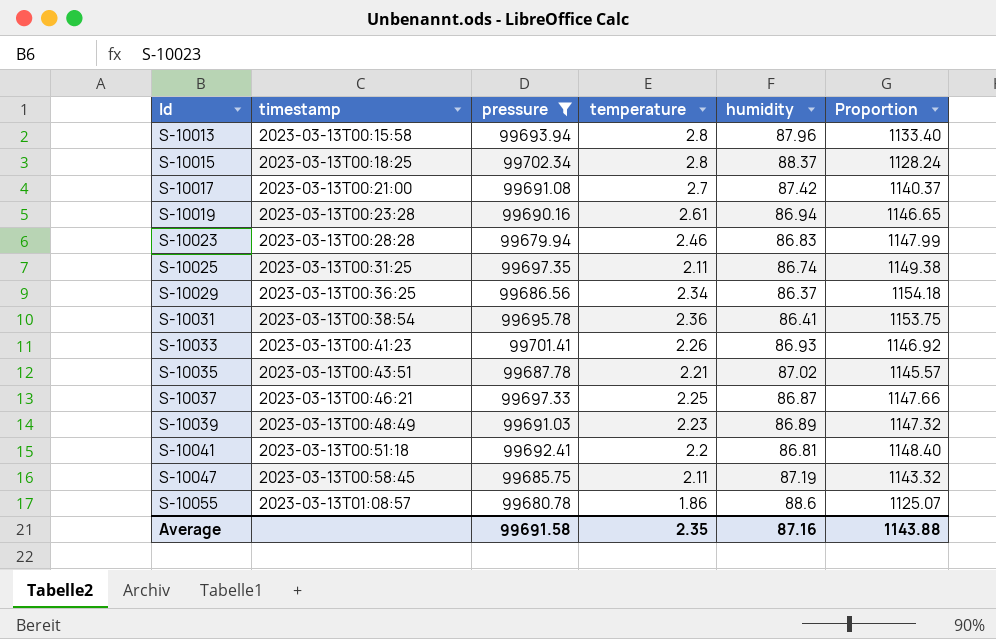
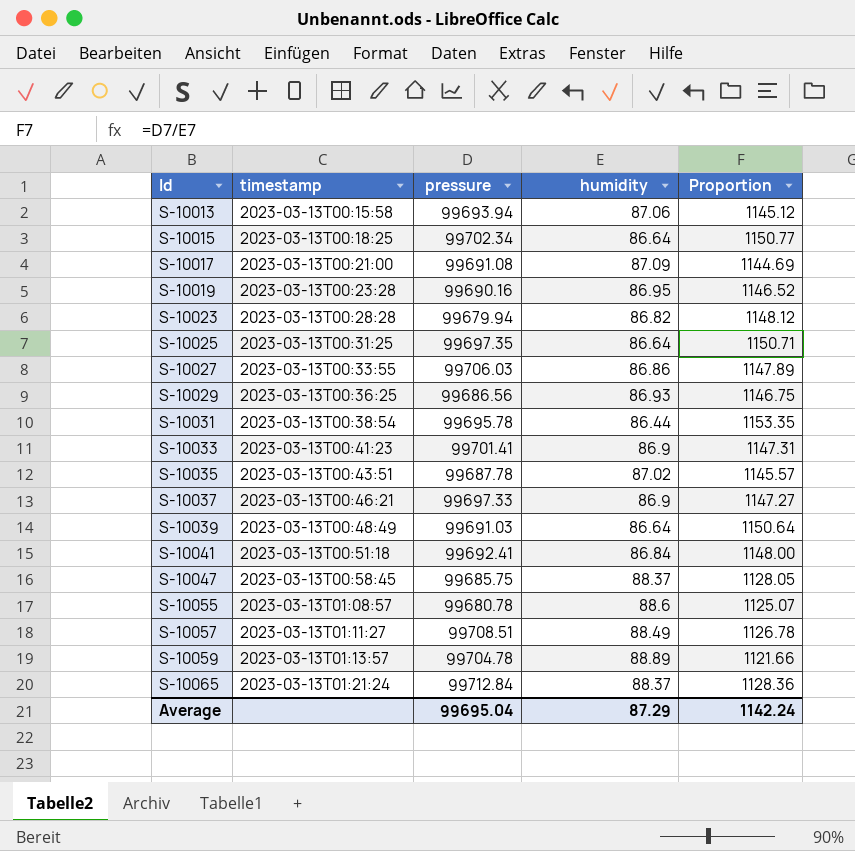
filter: pressure <= 99702.34 -> none
column temperature | position: 4 -> none
S-10013 | humidity: 87.96 -> 87.06
S-10013 | Proportion: 1133.40 -> 1145.12
S-10015 | humidity: 88.37 -> 86.64
S-10015 | Proportion: 1128.24 -> 1150.77
S-10017 | humidity: 87.42 -> 87.09
S-10017 | Proportion: 1140.37 -> 1144.69
S-10019 | humidity: 86.94 -> 86.95
S-10019 | Proportion: 1146.65 -> 1146.52
S-10023 | humidity: 86.83 -> 86.82
S-10023 | Proportion: 1147.99 -> 1148.12
S-10025 | humidity: 86.74 -> 86.64
S-10025 | Proportion: 1149.38 -> 1150.71
S-10029 | humidity: 86.37 -> 86.93
S-10029 | Proportion: 1154.18 -> 1146.75
S-10031 | humidity: 86.41 -> 86.44
S-10031 | Proportion: 1153.75 -> 1153.35
S-10033 | humidity: 86.93 -> 86.9
S-10033 | Proportion: 1146.92 -> 1147.31
S-10037 | humidity: 86.87 -> 86.9
S-10037 | Proportion: 1147.66 -> 1147.27
S-10039 | humidity: 86.89 -> 86.64
S-10039 | Proportion: 1147.32 -> 1150.64
S-10041 | humidity: 86.81 -> 86.84
S-10041 | Proportion: 1148.40 -> 1148.00
S-10047 | humidity: 87.19 -> 88.37
S-10047 | Proportion: 1143.32 -> 1128.05
Average | pressure: 99691.58 -> 99695.04
Average | humidity: 87.16 -> 87.29
Average | Proportion: 1143.88 -> 1142.24

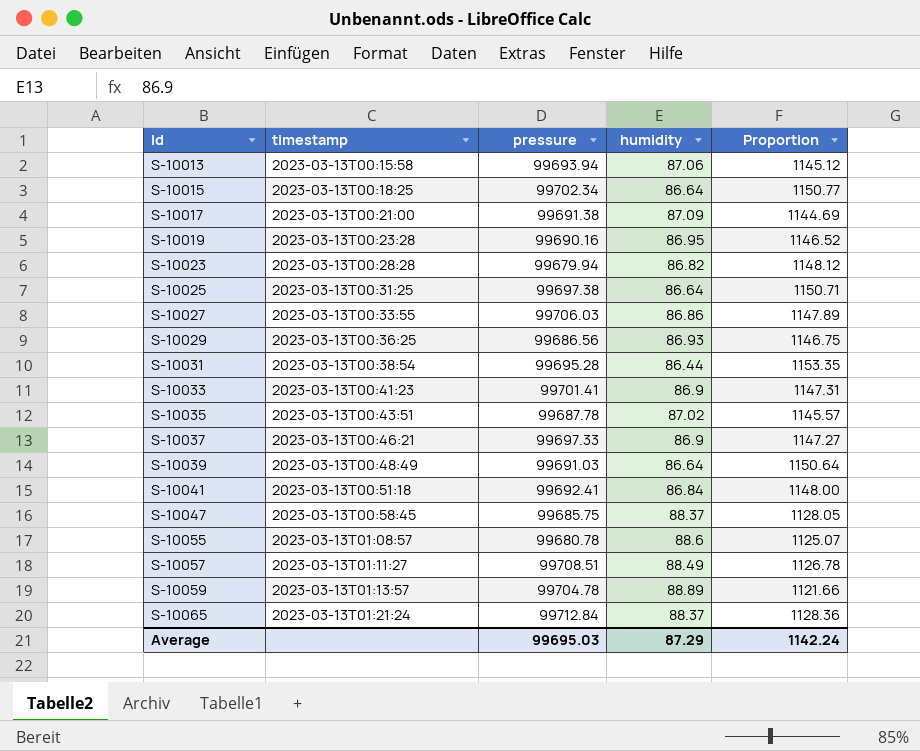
S-10017 | pressure: 99691.08 -> 99691.38
S-10025 | pressure: 99697.35 -> 99697.38
S-10031 | pressure: 99695.78 -> 99695.28
Average | pressure: 99695.04 -> 99695.03

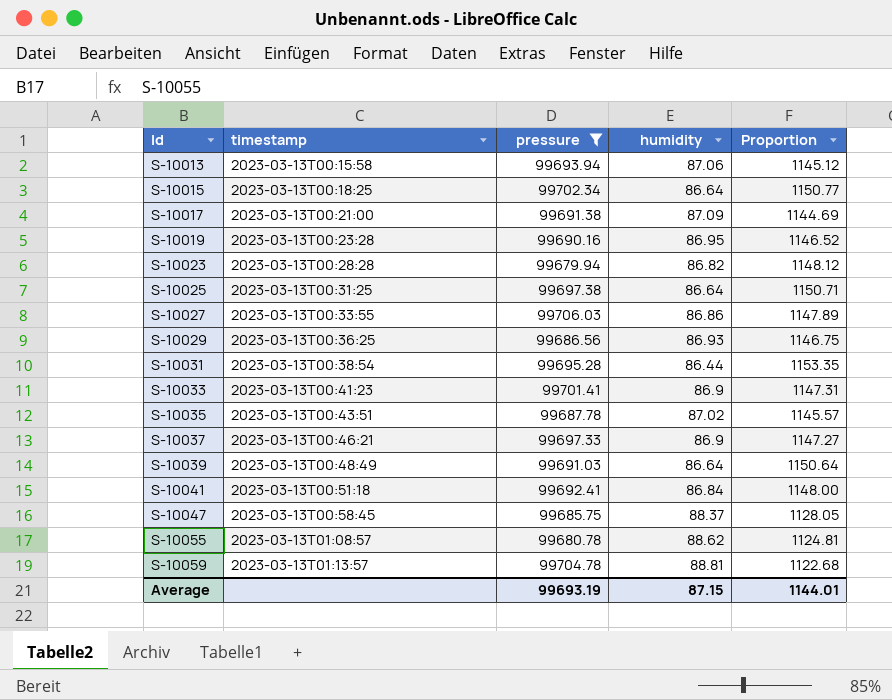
filter: none -> pressure <= 99706.03
S-10055 | humidity: 88.6 -> 88.62
S-10055 | Proportion: 1125.07 -> 1124.81
S-10059 | humidity: 88.89 -> 88.81
S-10059 | Proportion: 1121.66 -> 1122.68
Average | pressure: 99695.03 -> 99693.19
Average | humidity: 87.29 -> 87.15
Average | Proportion: 1142.24 -> 1144.01

